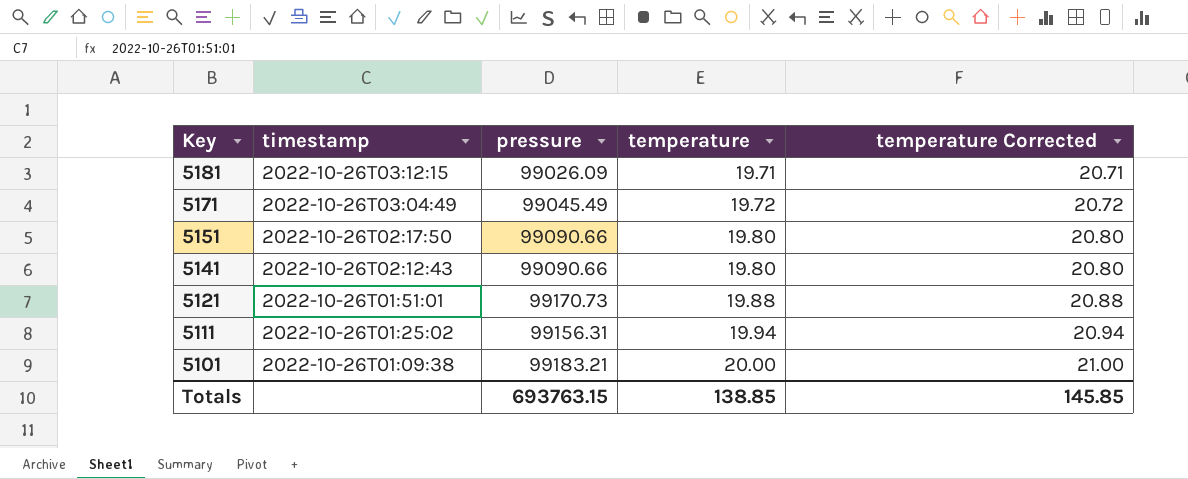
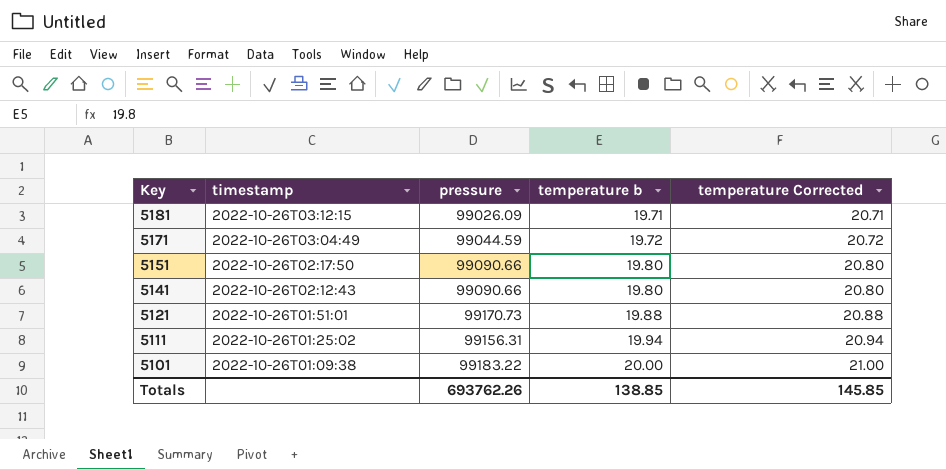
column name: temperature -> temperature b
5171 | pressure: 99045.49 -> 99044.59
5101 | pressure: 99183.21 -> 99183.22
Totals | pressure: 693763.15 -> 693762.26

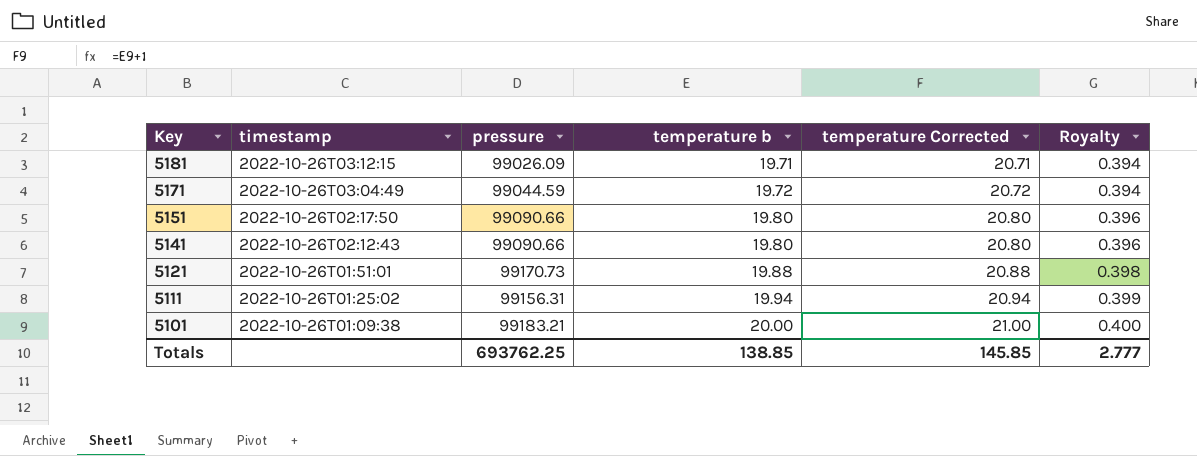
column Royalty | formula: none -> [temperature b] * 0.02
5101 | pressure: 99183.22 -> 99183.21
Totals | pressure: 693762.26 -> 693762.25

